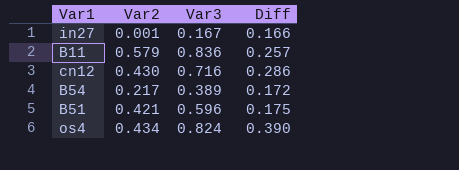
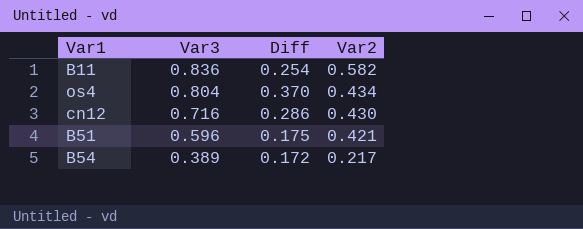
row order: none -> Var3 descending
column Var2 | position: 2 -> 4
row in27: 0.001 | 0.167 | 0.166 -> none
B11 | Diff: 0.257 -> 0.254
B11 | Var2: 0.579 -> 0.582
os4 | Var3: 0.824 -> 0.804
os4 | Diff: 0.390 -> 0.370

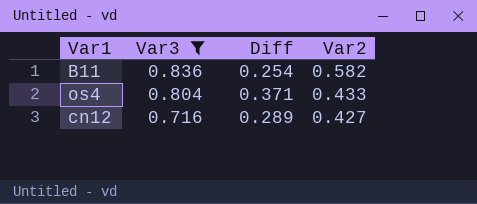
filter: none -> Var3 >= 0.716
os4 | Diff: 0.370 -> 0.371
os4 | Var2: 0.434 -> 0.433
cn12 | Diff: 0.286 -> 0.289
cn12 | Var2: 0.430 -> 0.427

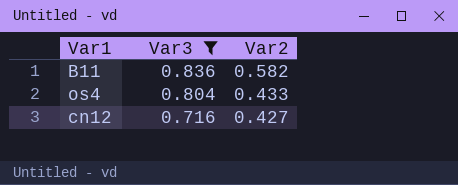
column Diff | formula: [Var3] - [Var2] -> none

